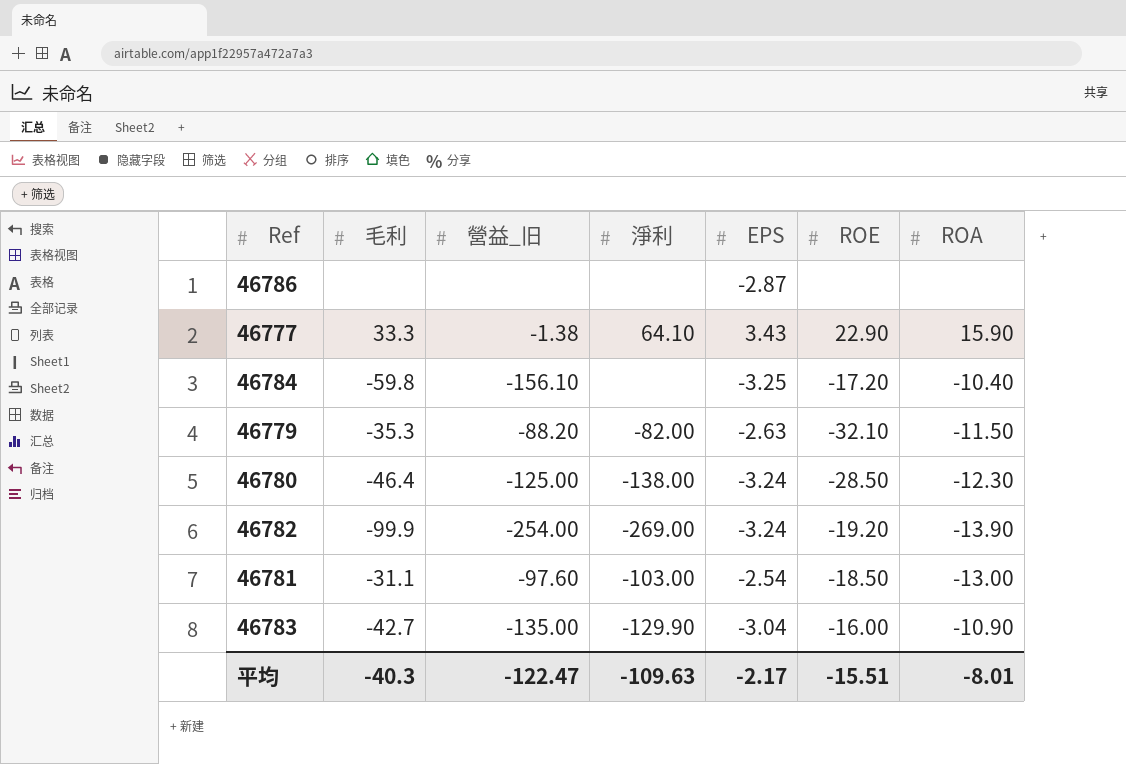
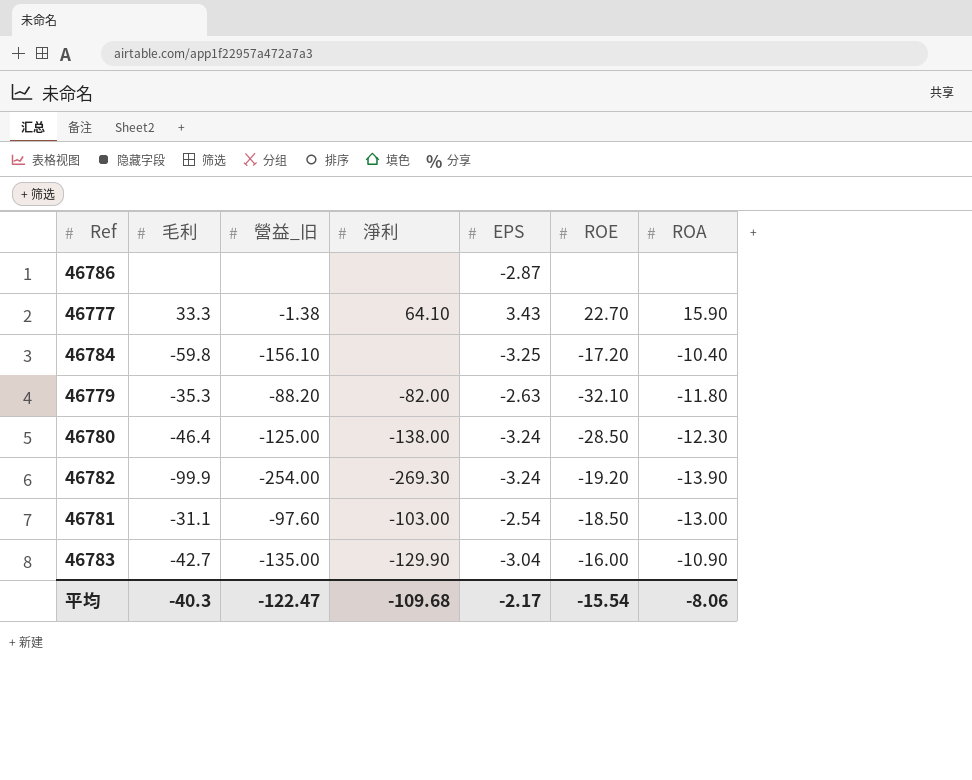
46777 | ROE: 22.90 -> 22.70
46779 | ROA: -11.50 -> -11.80
46782 | 淨利: -269.00 -> -269.30
平均 | 淨利: -109.63 -> -109.68
平均 | ROE: -15.51 -> -15.54
平均 | ROA: -8.01 -> -8.06

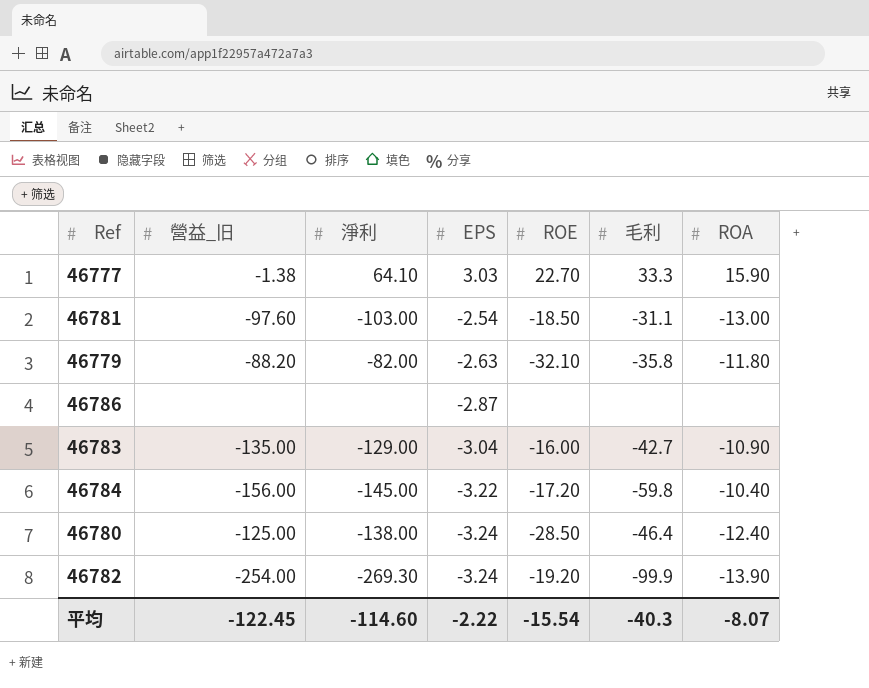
row order: none -> EPS descending
column 毛利 | position: 2 -> 6
46777 | EPS: 3.43 -> 3.03
46779 | 毛利: -35.3 -> -35.8
46783 | 淨利: -129.90 -> -129.00
46784 | 營益_旧: -156.10 -> -156.00
46784 | 淨利: none -> -145.00
46784 | EPS: -3.25 -> -3.22
46780 | ROA: -12.30 -> -12.40
平均 | 營益_旧: -122.47 -> -122.45
平均 | 淨利: -109.68 -> -114.60
平均 | EPS: -2.17 -> -2.22
平均 | ROA: -8.06 -> -8.07

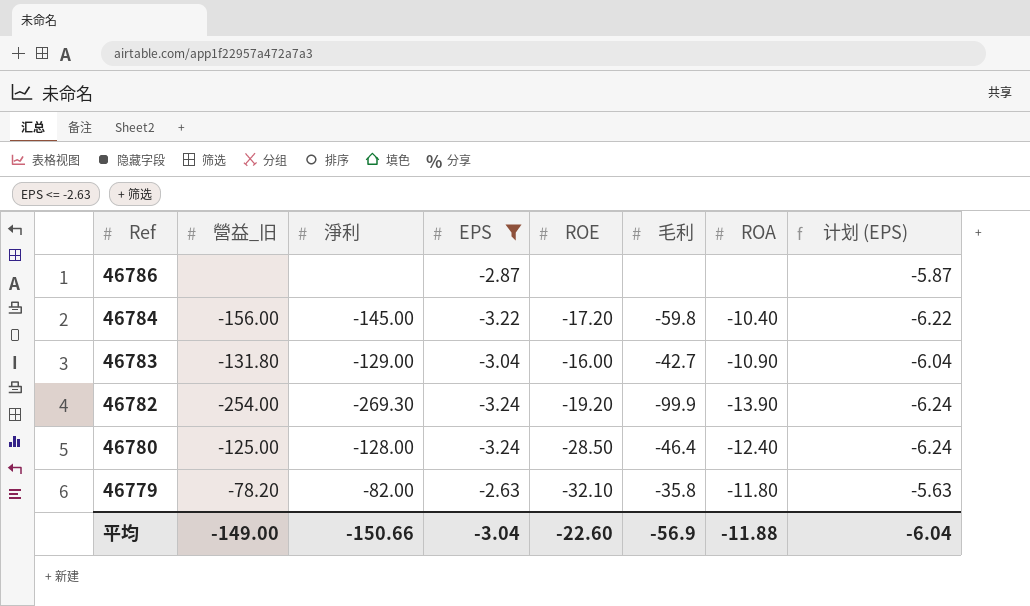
filter: none -> EPS <= -2.63
row order: EPS descending -> Ref descending
column 计划 (EPS) | formula: none -> [EPS] - 3
46783 | 營益_旧: -135.00 -> -131.80
46780 | 淨利: -138.00 -> -128.00
46779 | 營益_旧: -88.20 -> -78.20
平均 | 營益_旧: -122.45 -> -149.00
平均 | 淨利: -114.60 -> -150.66
平均 | EPS: -2.22 -> -3.04
平均 | ROE: -15.54 -> -22.60
平均 | 毛利: -40.3 -> -56.9
平均 | ROA: -8.07 -> -11.88

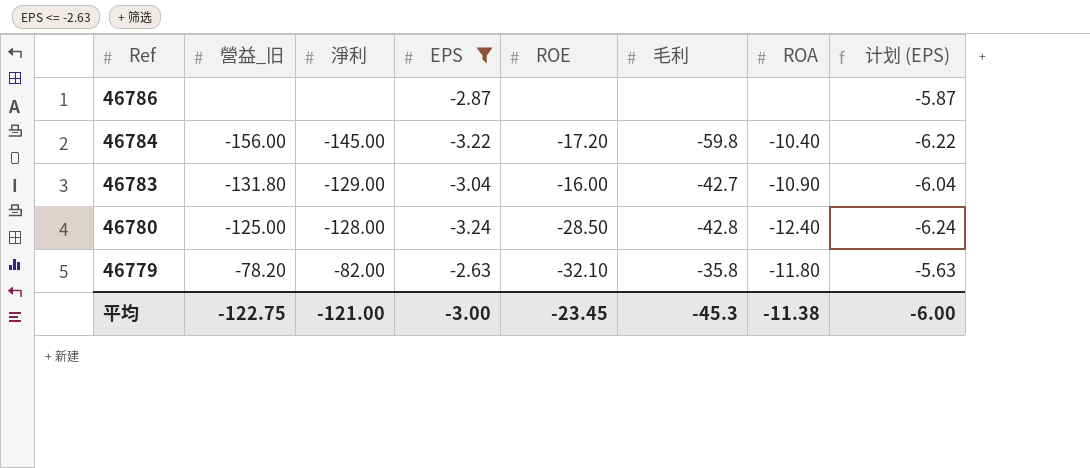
row 46782: -254.00 | -269.30 | -3.24 | -19.20 | -99.9 | -13.90 | -6.24 -> none
46780 | 毛利: -46.4 -> -42.8
平均 | 營益_旧: -149.00 -> -122.75
平均 | 淨利: -150.66 -> -121.00
平均 | EPS: -3.04 -> -3.00
平均 | ROE: -22.60 -> -23.45
平均 | 毛利: -56.9 -> -45.3
平均 | ROA: -11.88 -> -11.38
平均 | 计划 (EPS): -6.04 -> -6.00

